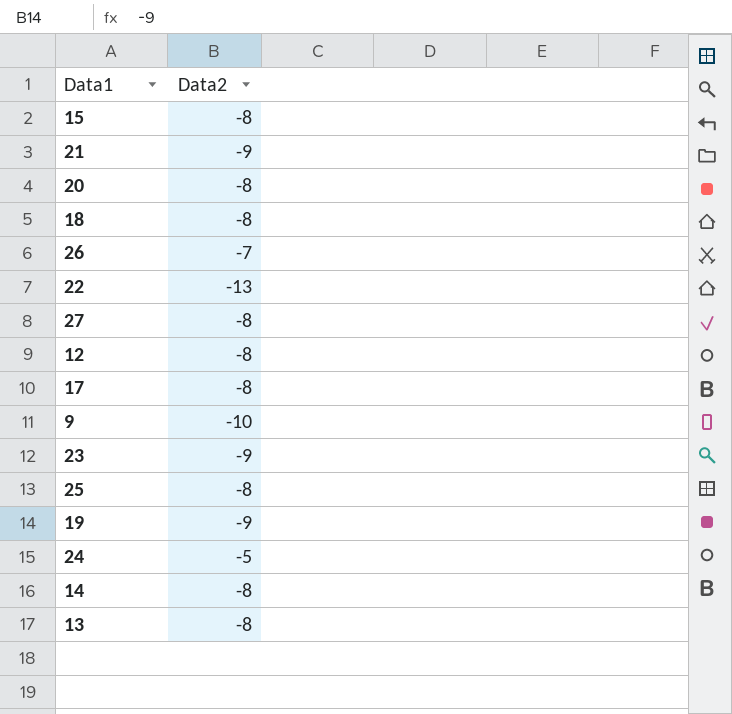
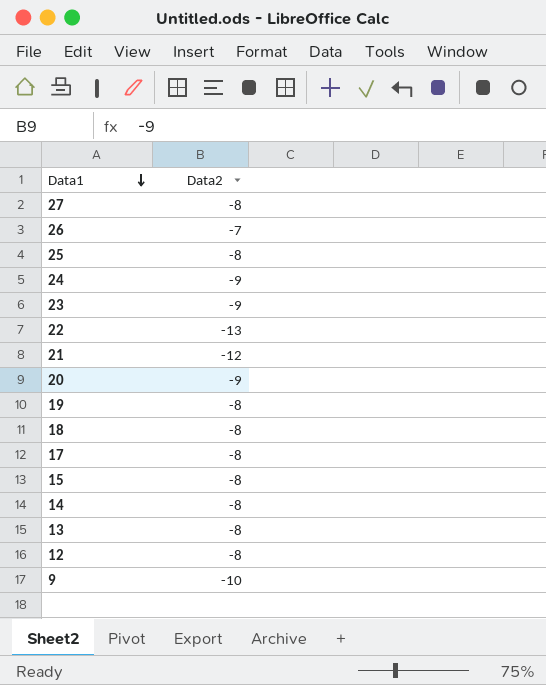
row order: none -> Data1 descending
24 | Data2: -5 -> -9
21 | Data2: -9 -> -12
20 | Data2: -8 -> -9
19 | Data2: -9 -> -8

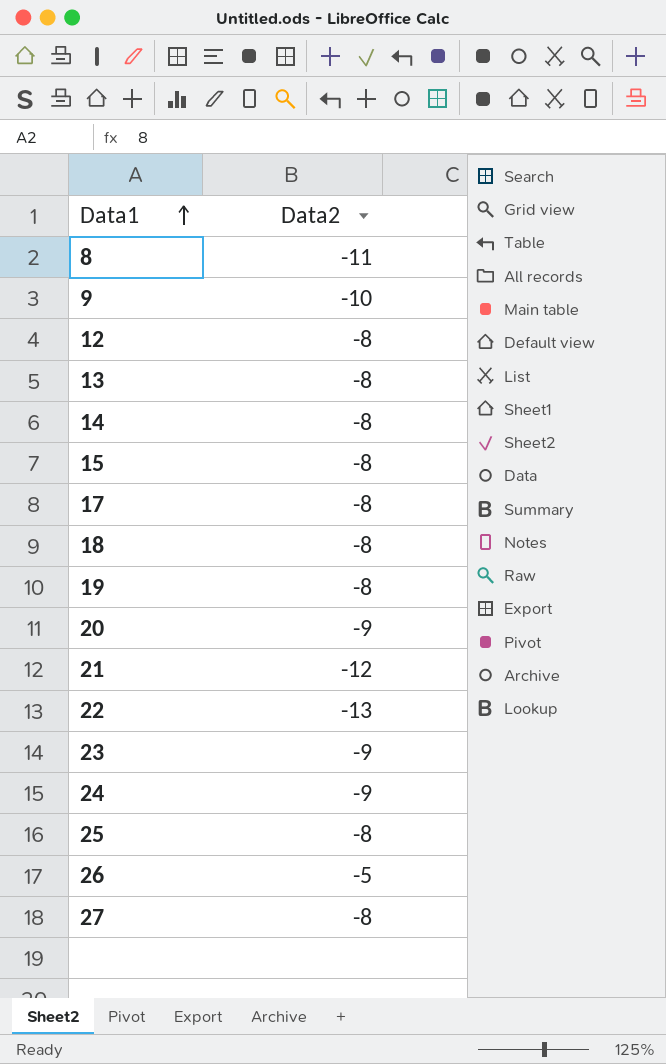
row order: Data1 descending -> Data1 ascending
row 8: none -> -11
26 | Data2: -7 -> -5

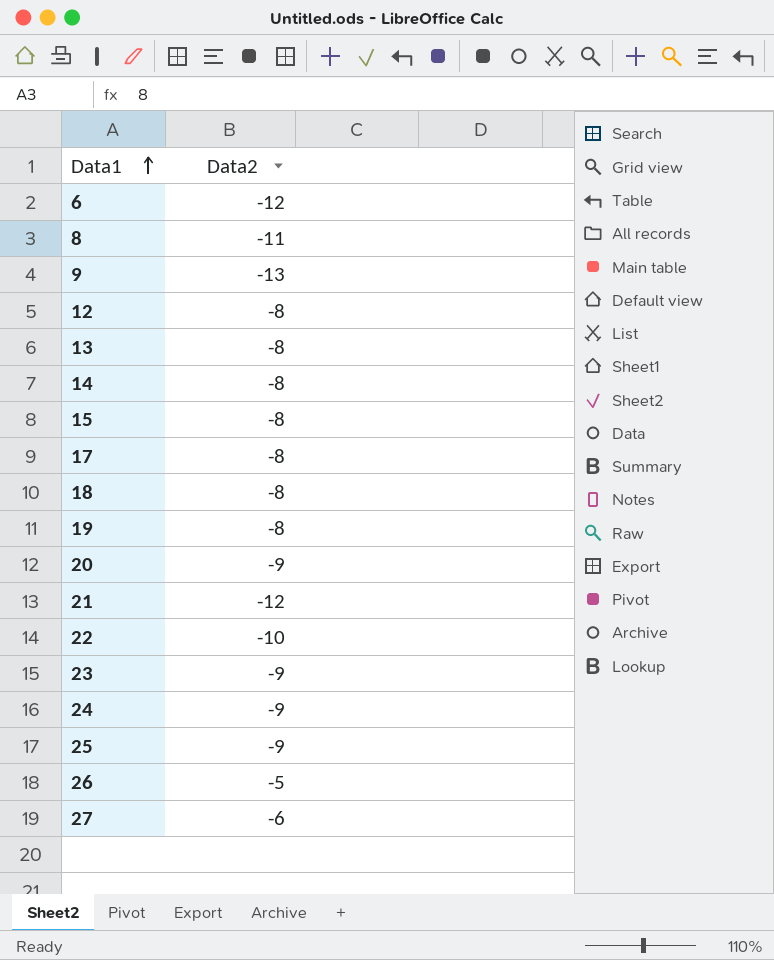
row 6: none -> -12
9 | Data2: -10 -> -13
22 | Data2: -13 -> -10
25 | Data2: -8 -> -9
27 | Data2: -8 -> -6

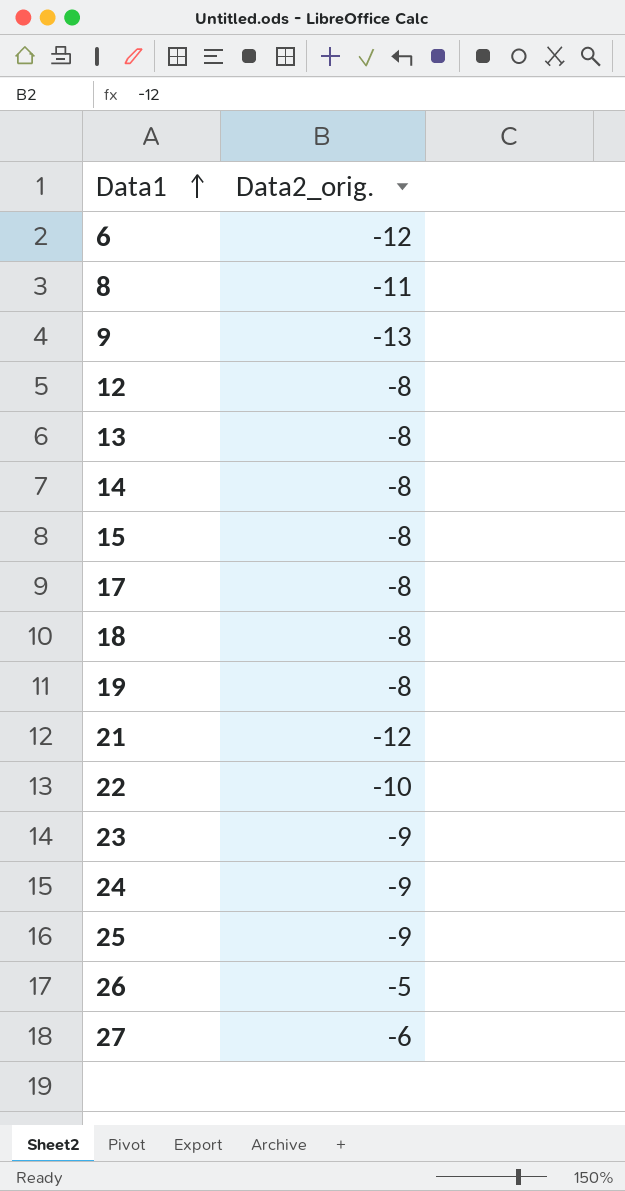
column name: Data2 -> Data2_orig.
row 20: -9 -> none

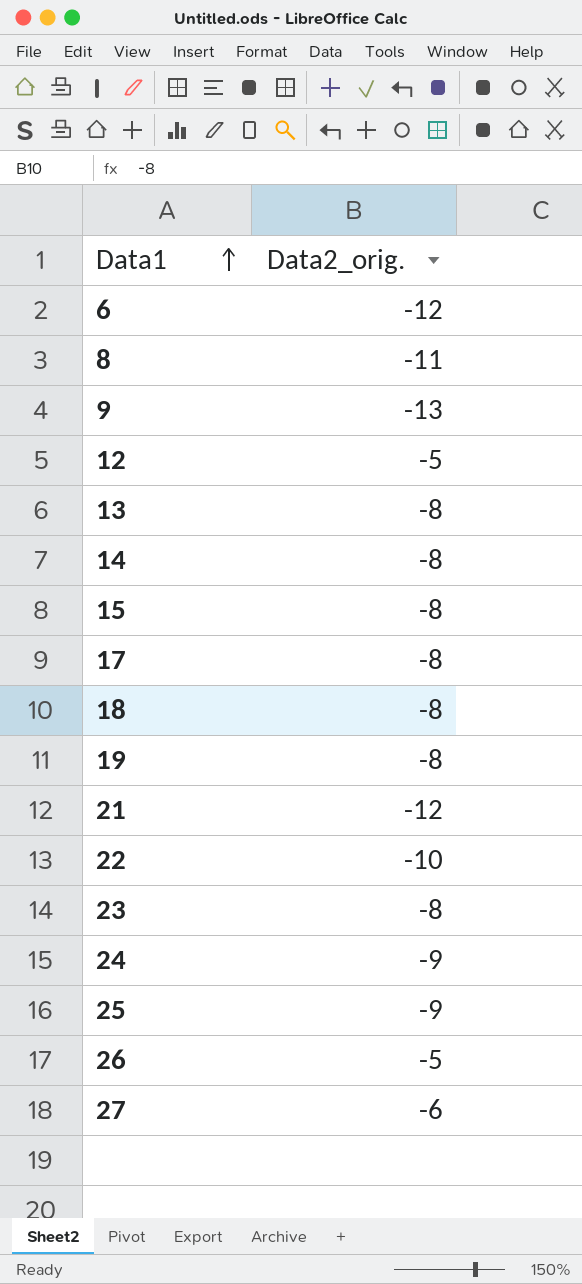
12 | Data2_orig.: -8 -> -5
23 | Data2_orig.: -9 -> -8

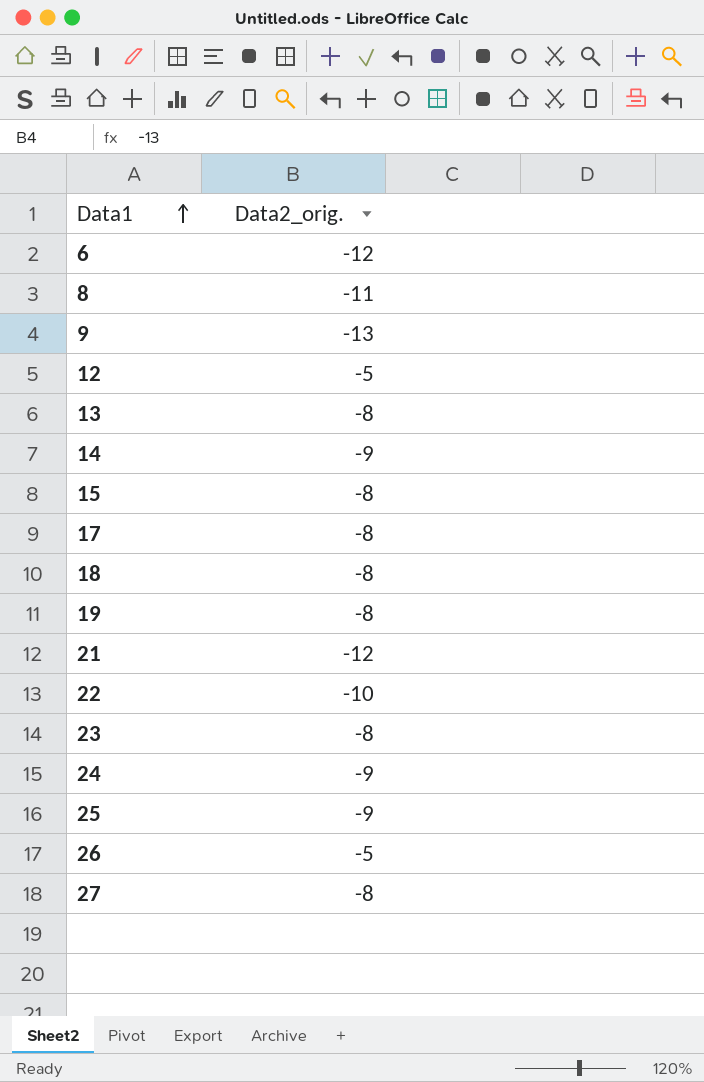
14 | Data2_orig.: -8 -> -9
27 | Data2_orig.: -6 -> -8

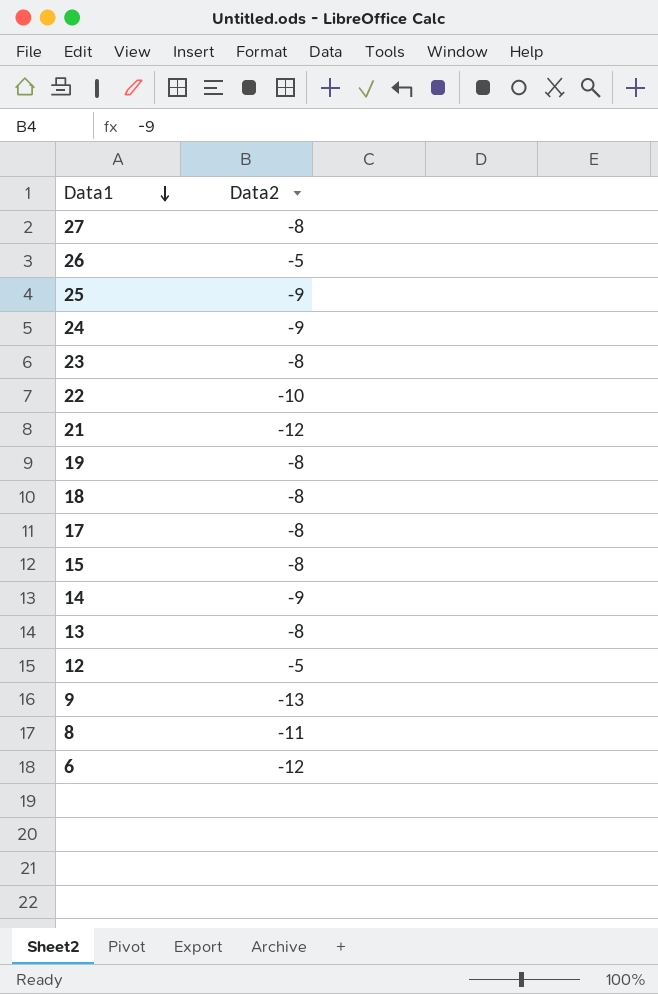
row order: Data1 ascending -> Data1 descending
column name: Data2_orig. -> Data2

